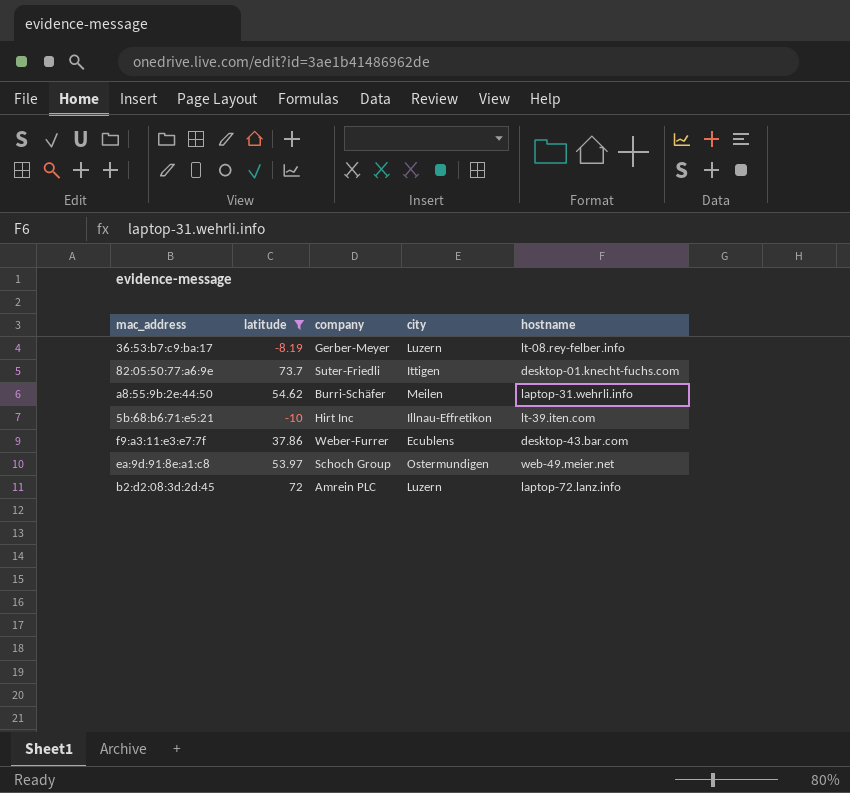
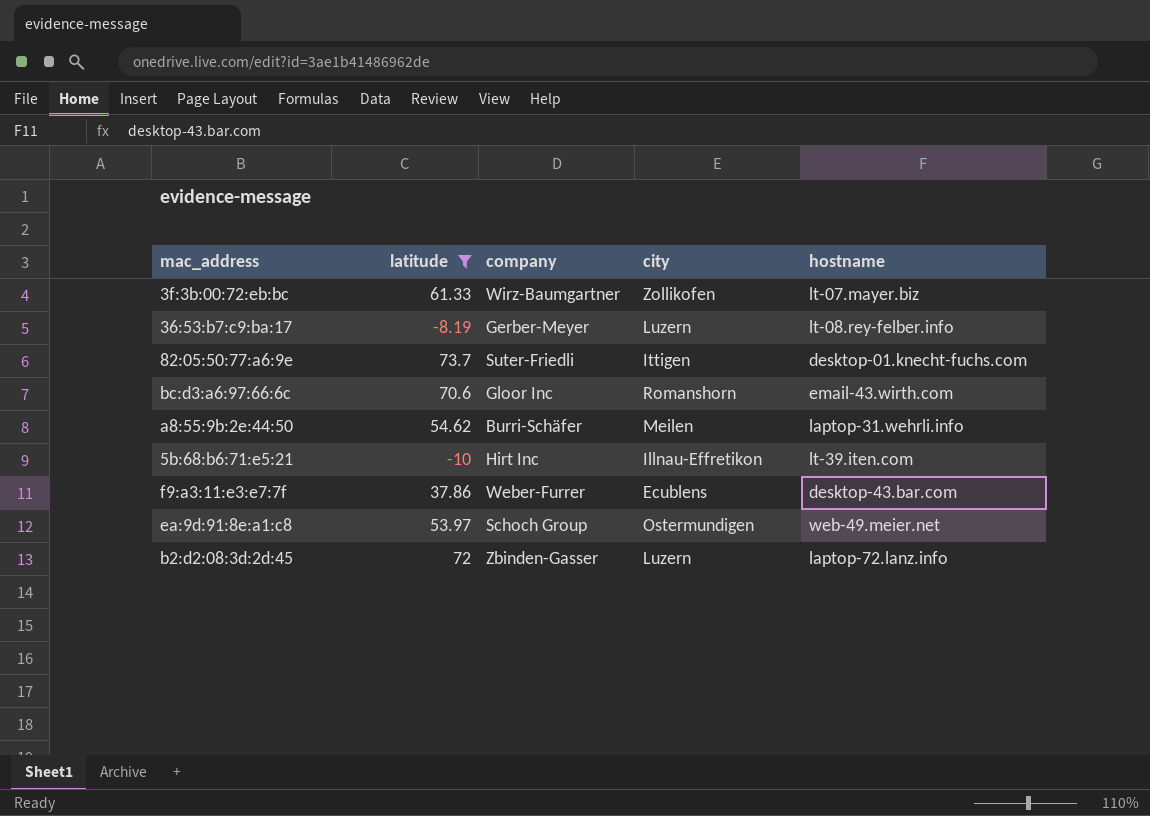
row 3f:3b:00:72:eb:bc: none -> 61.33 | Wirz-Baumgartner | Zollikofen | lt-07.mayer.biz
row bc:d3:a6:97:66:6c: none -> 70.6 | Gloor Inc | Romanshorn | email-43.wirth.com
b2:d2:08:3d:2d:45 | company: Amrein PLC -> Zbinden-Gasser

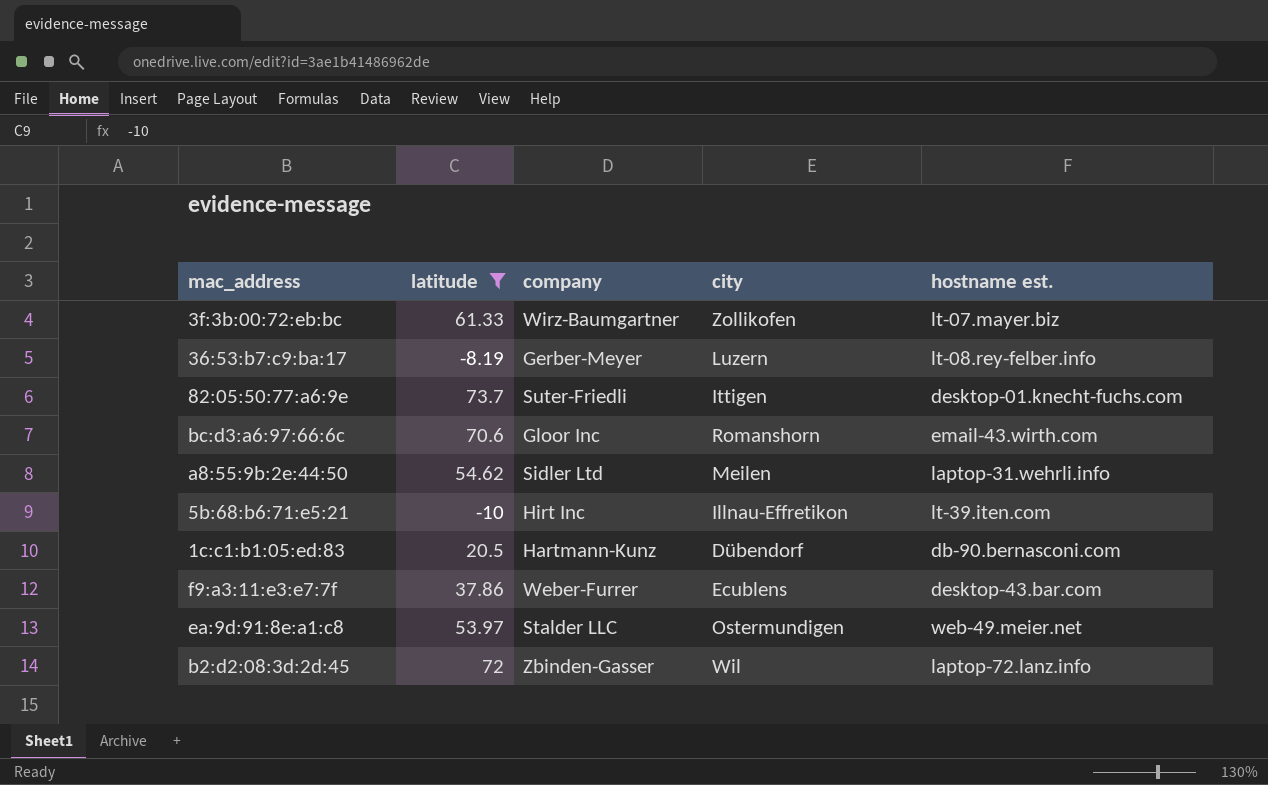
column name: hostname -> hostname est.
a8:55:9b:2e:44:50 | company: Burri-Schäfer -> Sidler Ltd
row 1c:c1:b1:05:ed:83: none -> 20.5 | Hartmann-Kunz | Dübendorf | db-90.bernasconi.com
ea:9d:91:8e:a1:c8 | company: Schoch Group -> Stalder LLC
b2:d2:08:3d:2d:45 | city: Luzern -> Wil

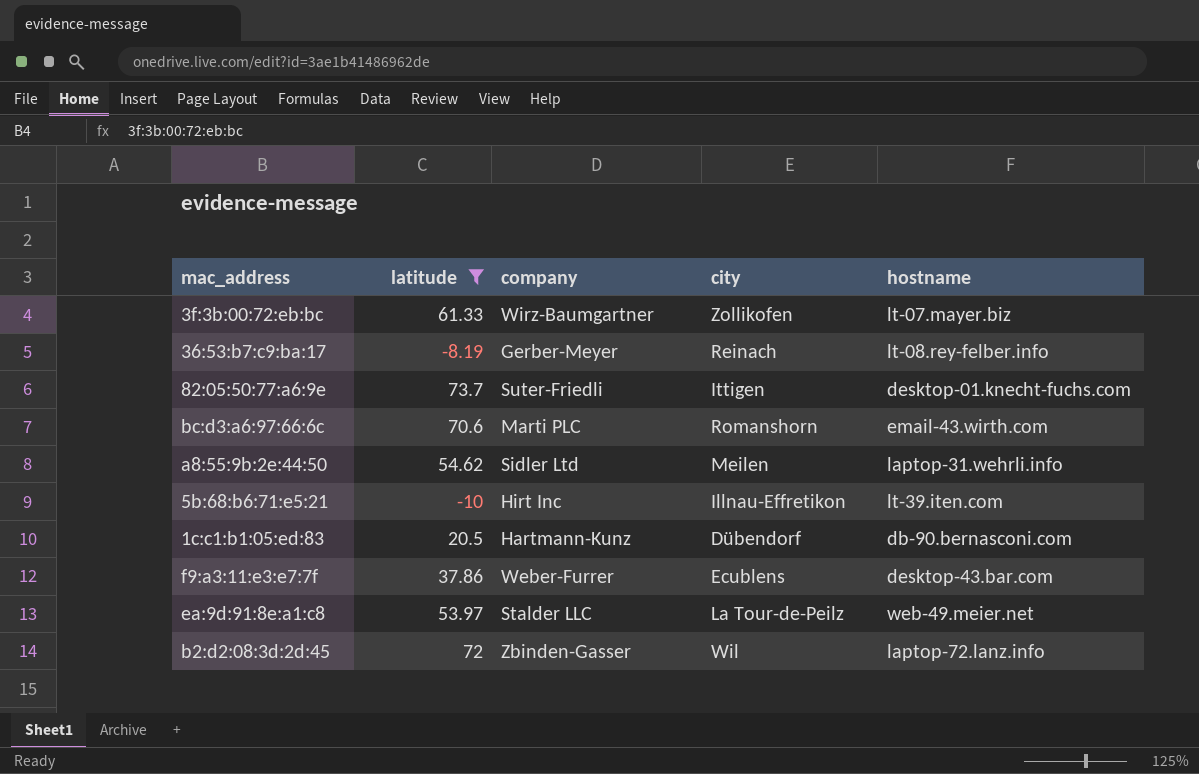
column name: hostname est. -> hostname
36:53:b7:c9:ba:17 | city: Luzern -> Reinach
bc:d3:a6:97:66:6c | company: Gloor Inc -> Marti PLC
ea:9d:91:8e:a1:c8 | city: Ostermundigen -> La Tour-de-Peilz

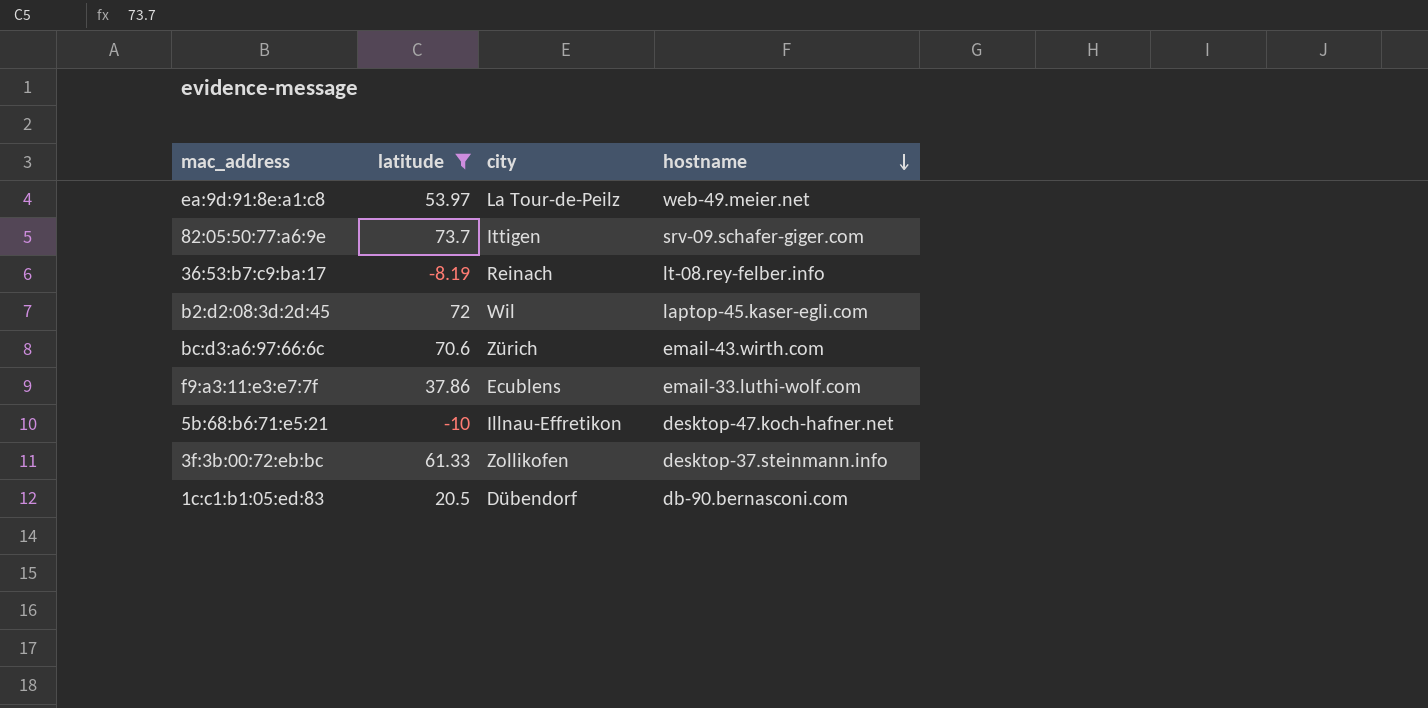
row order: none -> hostname descending
column company | position: 3 -> none
row a8:55:9b:2e:44:50: 54.62 | Sidler Ltd | Meilen | laptop-31.wehrli.info -> none
82:05:50:77:a6:9e | hostname: desktop-01.knecht-fuchs.com -> srv-09.schafer-giger.com
b2:d2:08:3d:2d:45 | hostname: laptop-72.lanz.info -> laptop-45.kaser-egli.com
bc:d3:a6:97:66:6c | city: Romanshorn -> Zürich
f9:a3:11:e3:e7:7f | hostname: desktop-43.bar.com -> email-33.luthi-wolf.com
5b:68:b6:71:e5:21 | hostname: lt-39.iten.com -> desktop-47.koch-hafner.net
3f:3b:00:72:eb:bc | hostname: lt-07.mayer.biz -> desktop-37.steinmann.info

